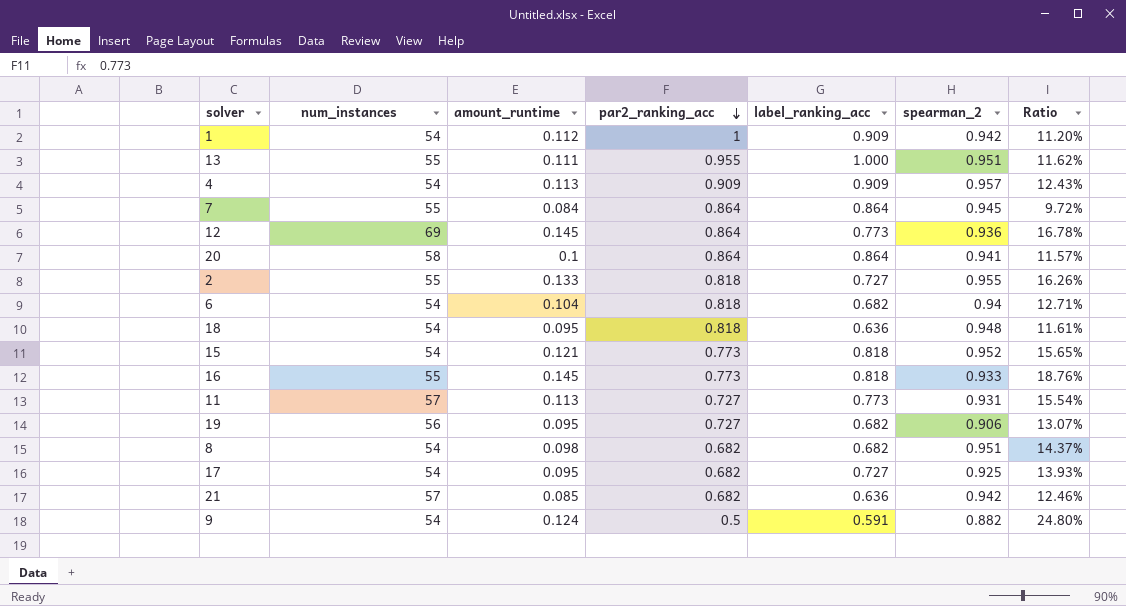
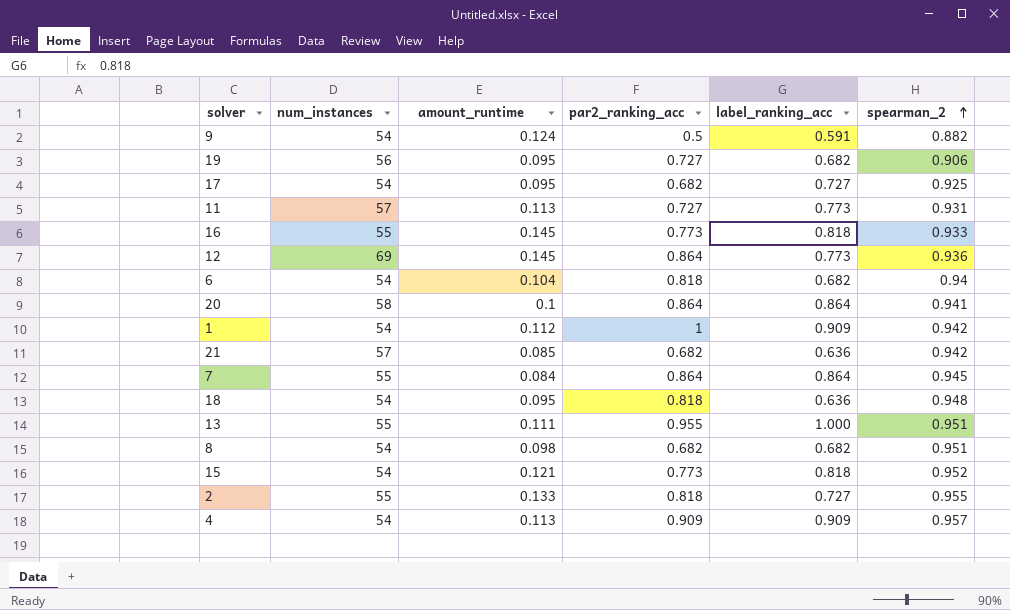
row order: par2_ranking_acc descending -> spearman_2 ascending
column Ratio | formula: [amount_runtime] / [par2_ranking_acc] -> none

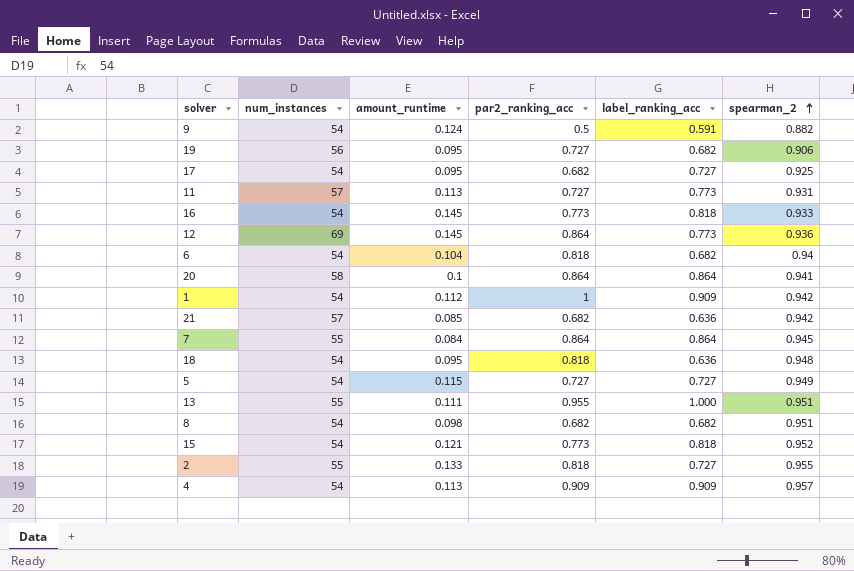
16 | num_instances: 55 -> 54
row 5: none -> 54 | 0.115 | 0.727 | 0.727 | 0.949

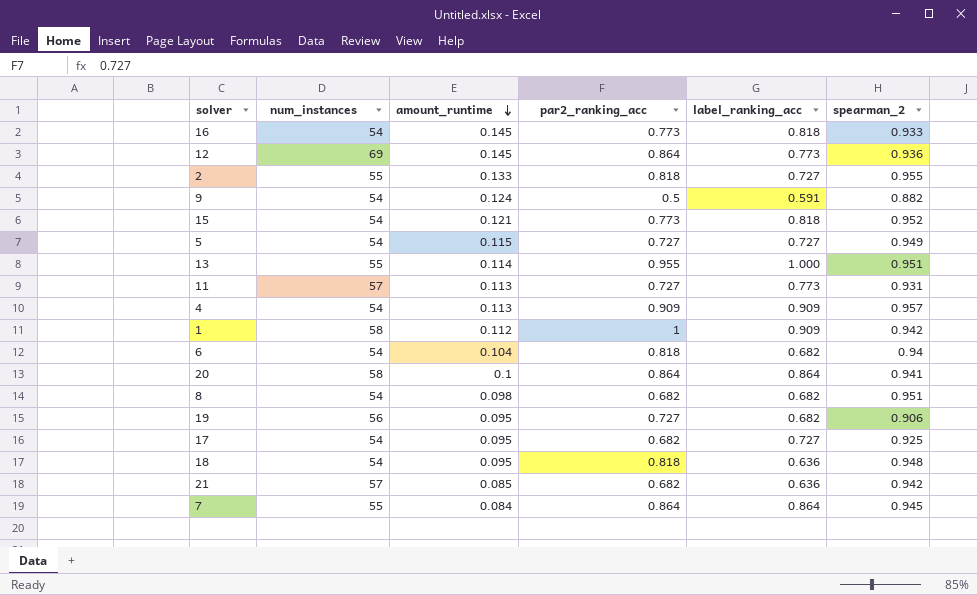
row order: spearman_2 ascending -> amount_runtime descending
13 | amount_runtime: 0.111 -> 0.114
1 | num_instances: 54 -> 58

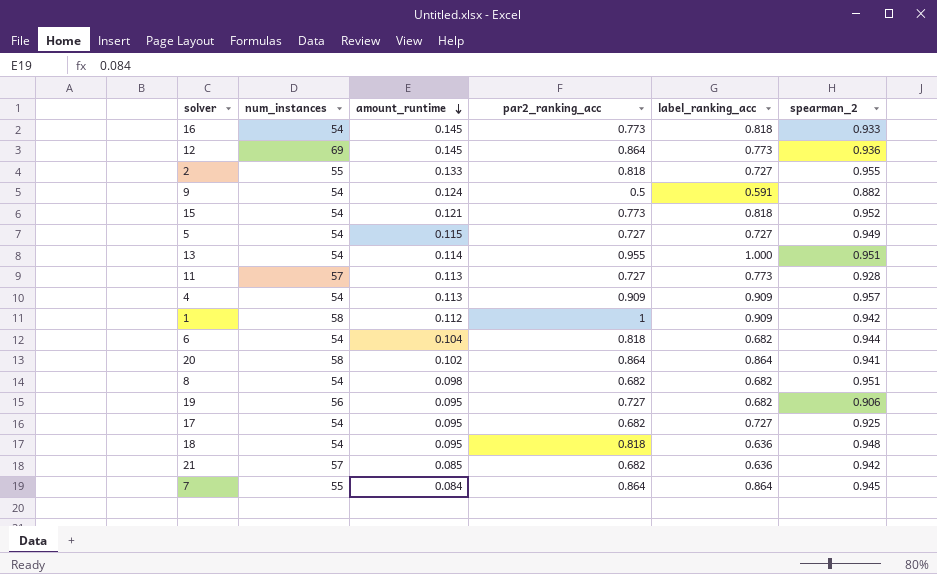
13 | num_instances: 55 -> 54
11 | spearman_2: 0.931 -> 0.928
6 | spearman_2: 0.94 -> 0.944
20 | amount_runtime: 0.1 -> 0.102

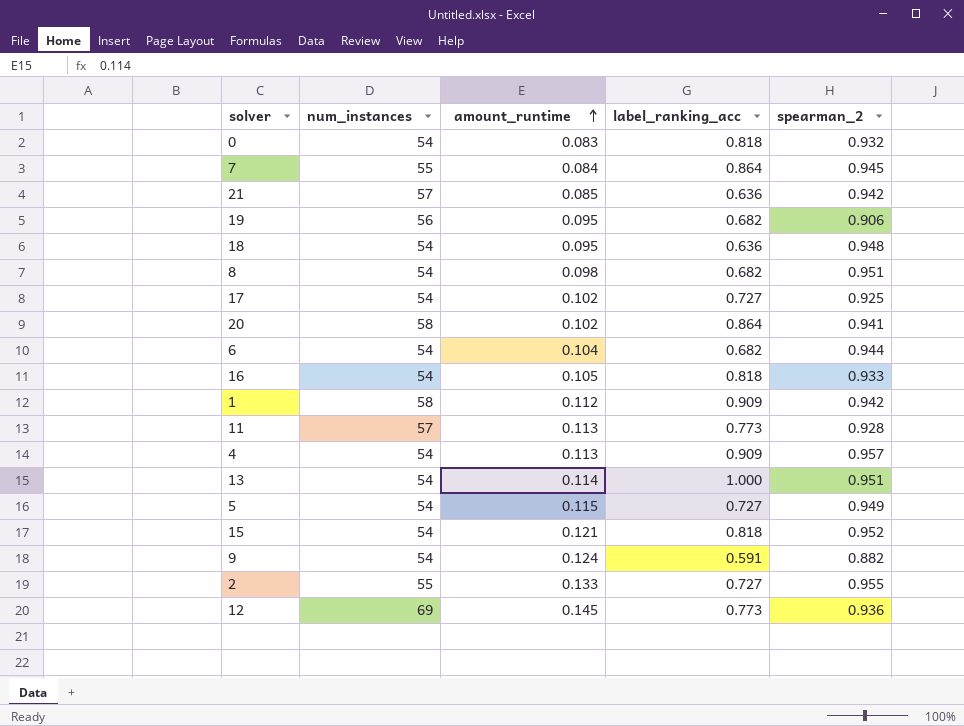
row order: amount_runtime descending -> amount_runtime ascending
column par2_ranking_acc | position: 4 -> none
row 0: none -> 54 | 0.083 | 0.818 | 0.932
17 | amount_runtime: 0.095 -> 0.102
16 | amount_runtime: 0.145 -> 0.105

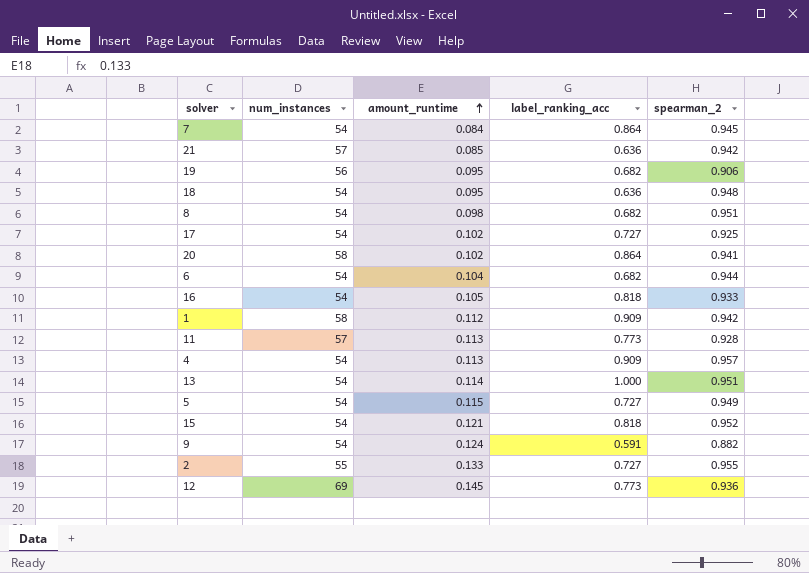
row 0: 54 | 0.083 | 0.818 | 0.932 -> none
7 | num_instances: 55 -> 54

